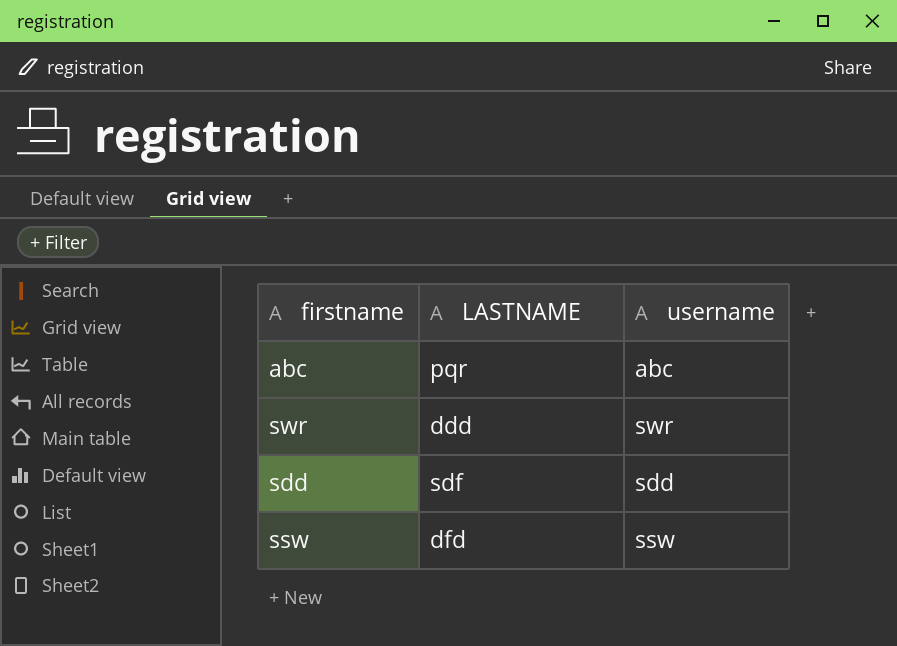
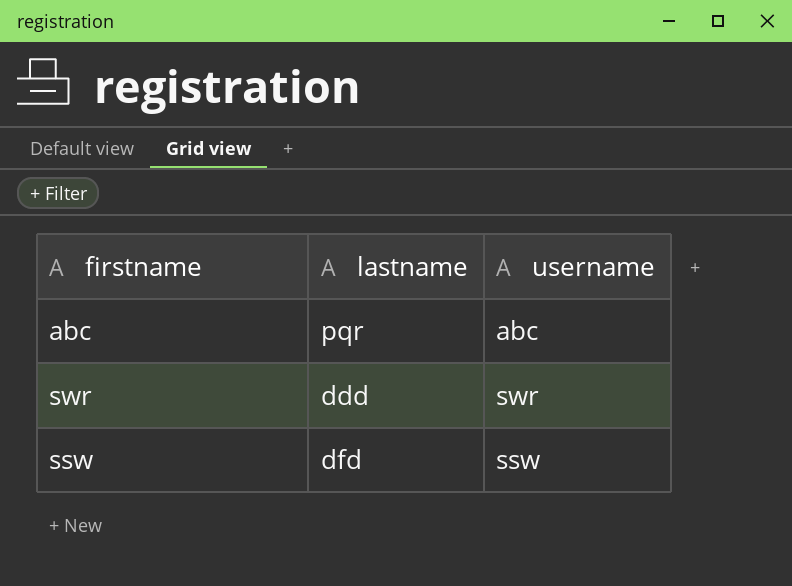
column name: LASTNAME -> lastname
row sdd: sdf | sdd -> none

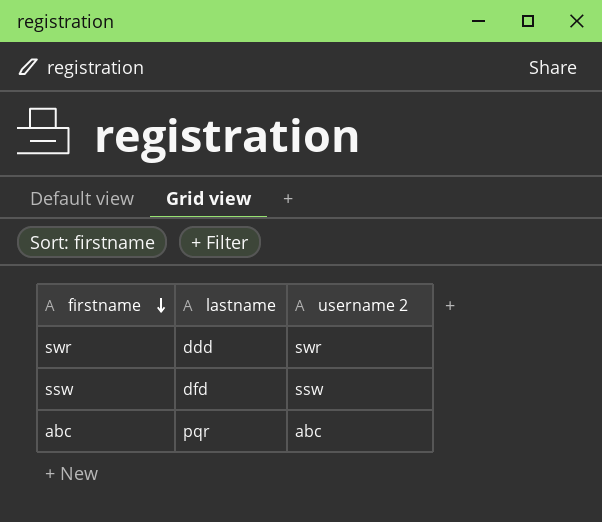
row order: none -> firstname descending
column name: username -> username 2

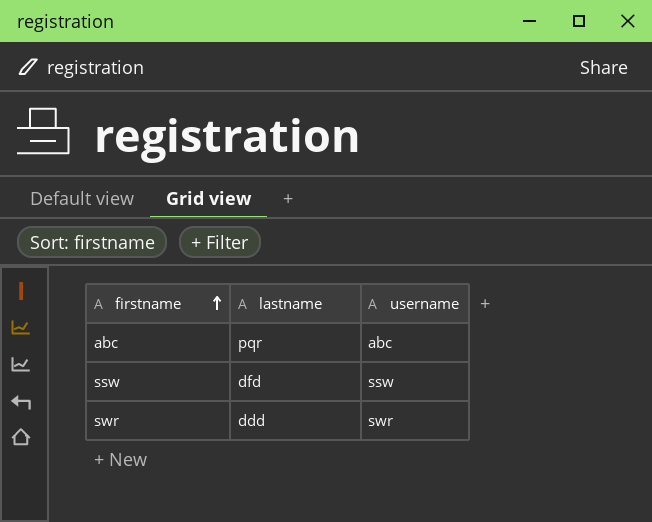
row order: firstname descending -> firstname ascending
column name: username 2 -> username

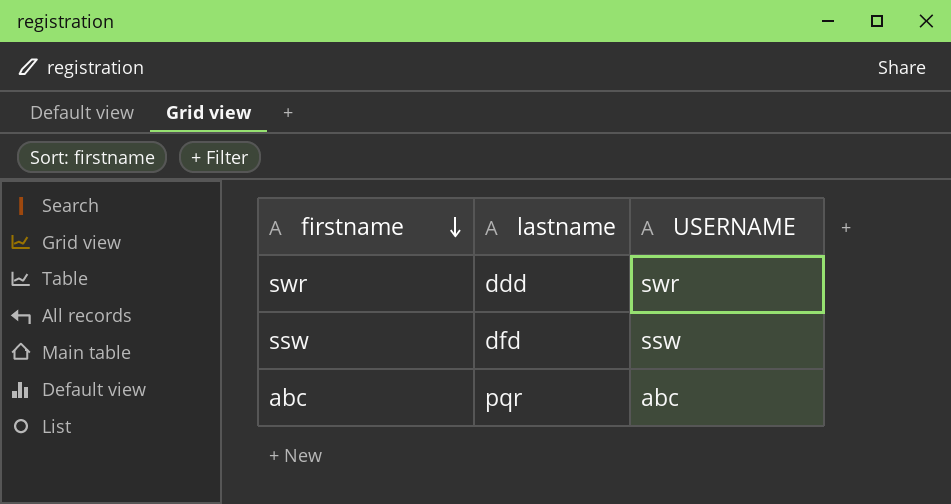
row order: firstname ascending -> firstname descending
column name: username -> USERNAME

